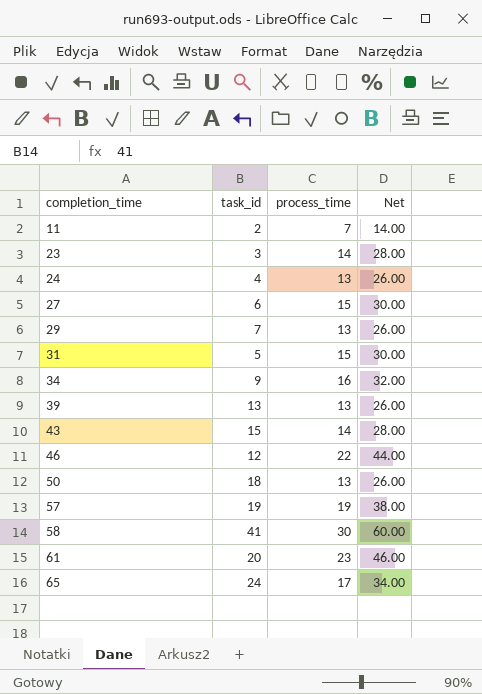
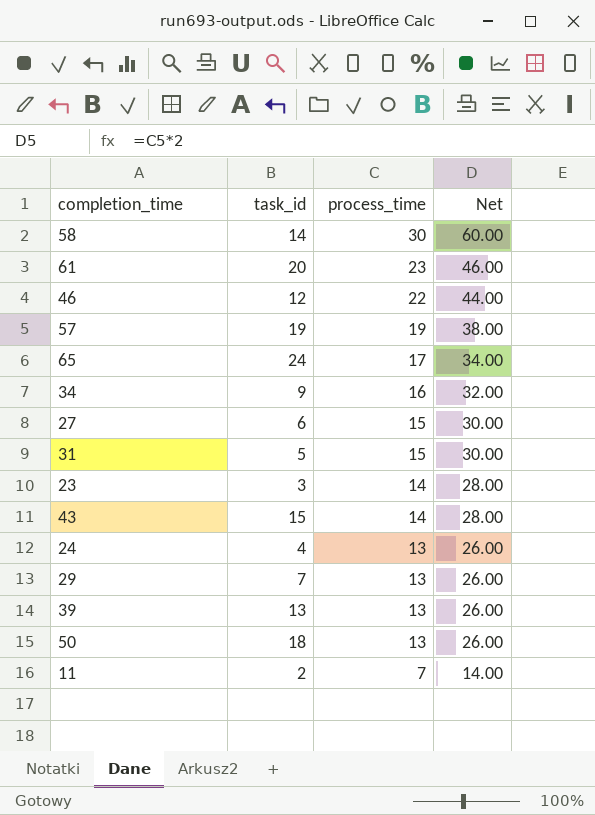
row order: completion_time ascending -> process_time descending
58 | task_id: 41 -> 14

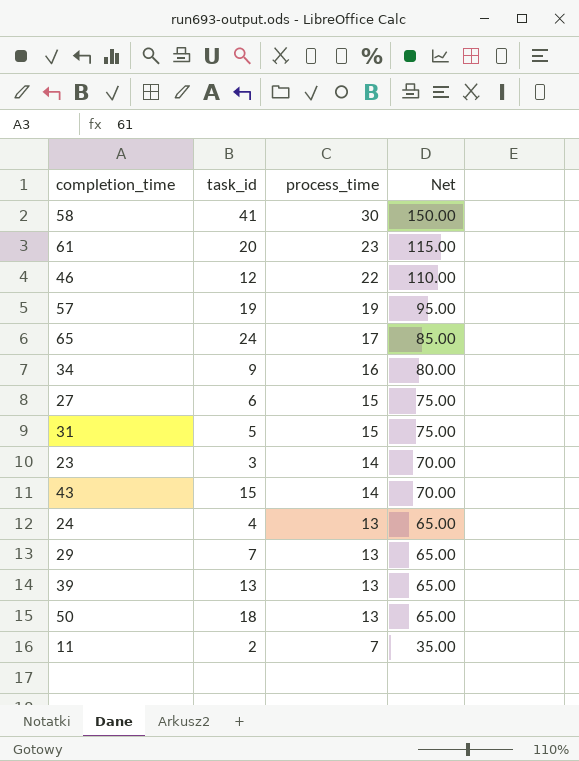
column Net | formula: [process_time] * 2 -> [process_time] * 5
58 | task_id: 14 -> 41

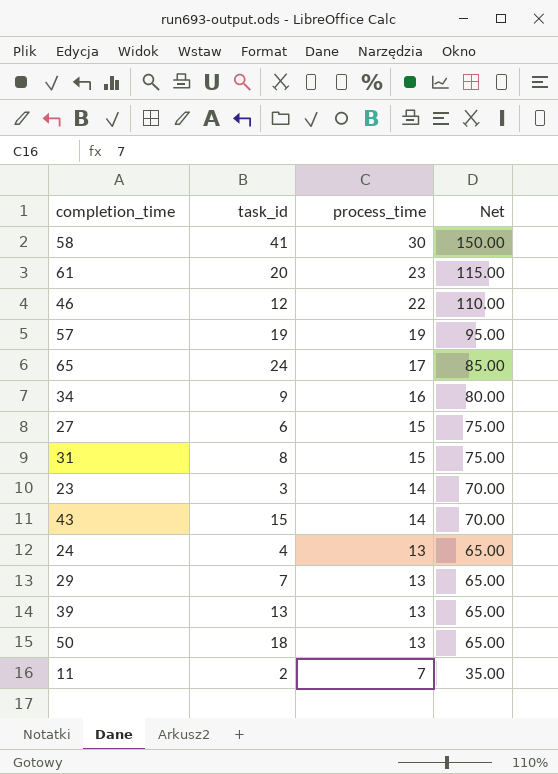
31 | task_id: 5 -> 8

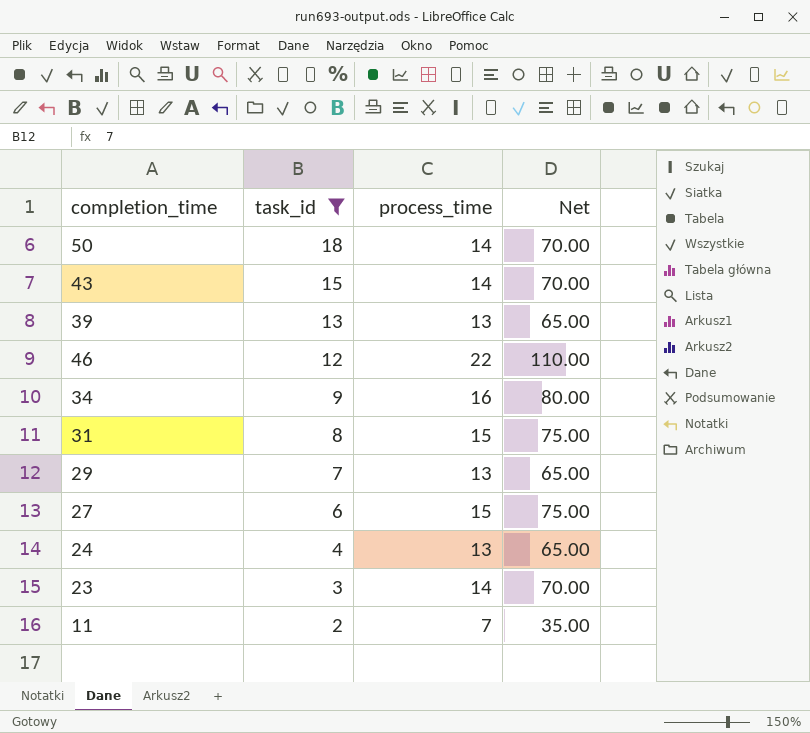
filter: none -> task_id <= 18
row order: process_time descending -> task_id descending
50 | process_time: 13 -> 14
50 | Net: 65.00 -> 70.00

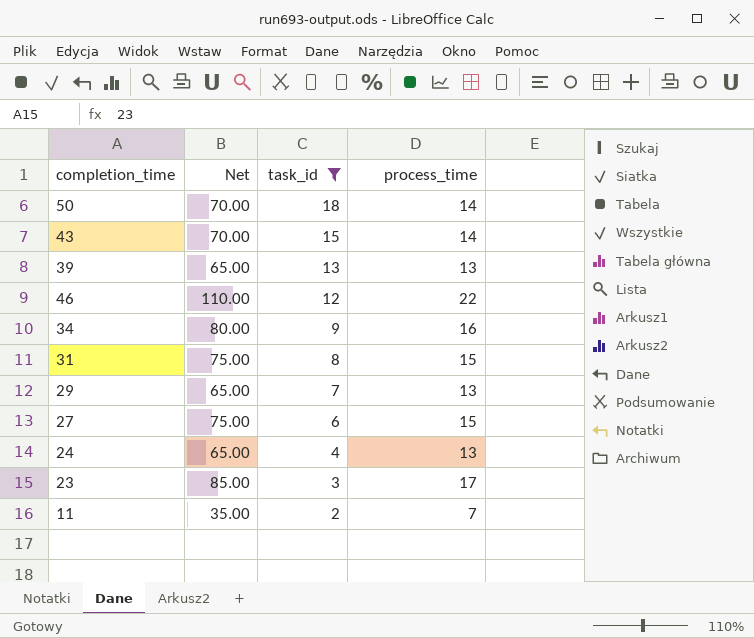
column Net | position: 4 -> 2
23 | Net: 70.00 -> 85.00
23 | process_time: 14 -> 17

